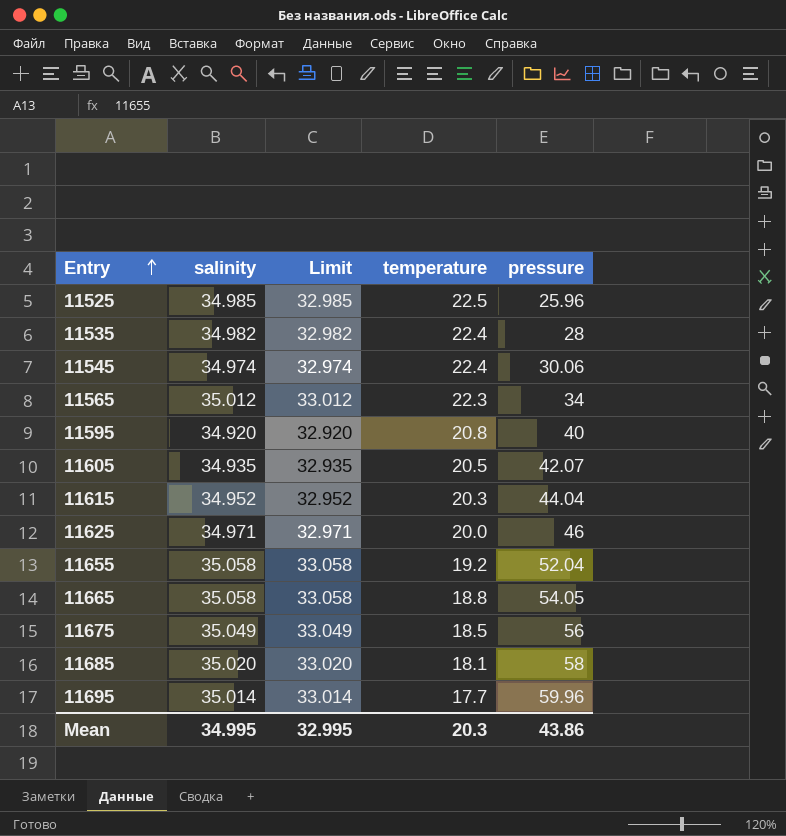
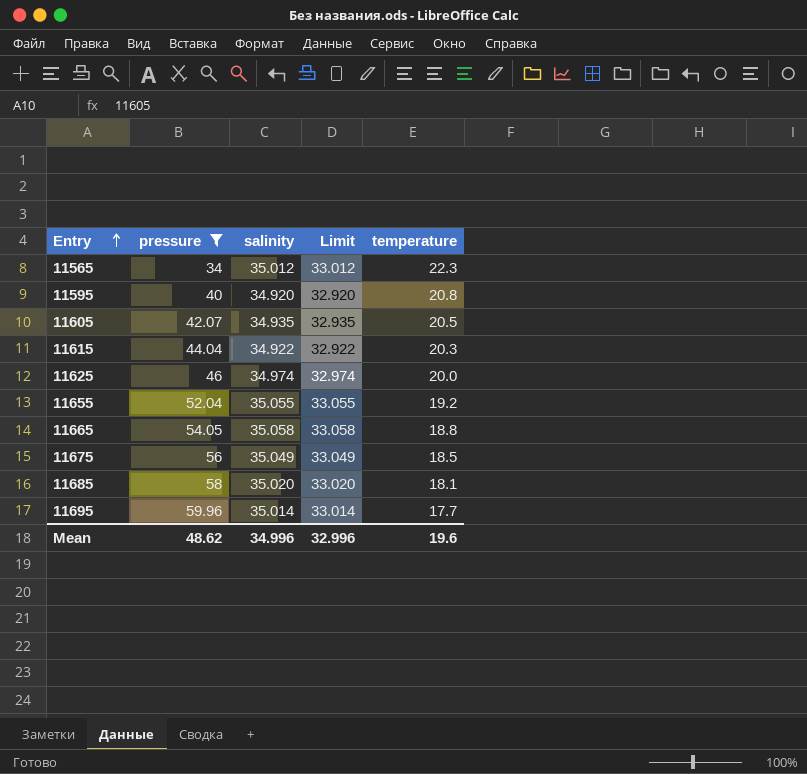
filter: none -> pressure >= 34
column pressure | position: 5 -> 2
11615 | salinity: 34.952 -> 34.922
11615 | Limit: 32.952 -> 32.922
11625 | salinity: 34.971 -> 34.974
11625 | Limit: 32.971 -> 32.974
11655 | salinity: 35.058 -> 35.055
11655 | Limit: 33.058 -> 33.055
Mean | pressure: 43.86 -> 48.62
Mean | salinity: 34.995 -> 34.996
Mean | Limit: 32.995 -> 32.996
Mean | temperature: 20.3 -> 19.6

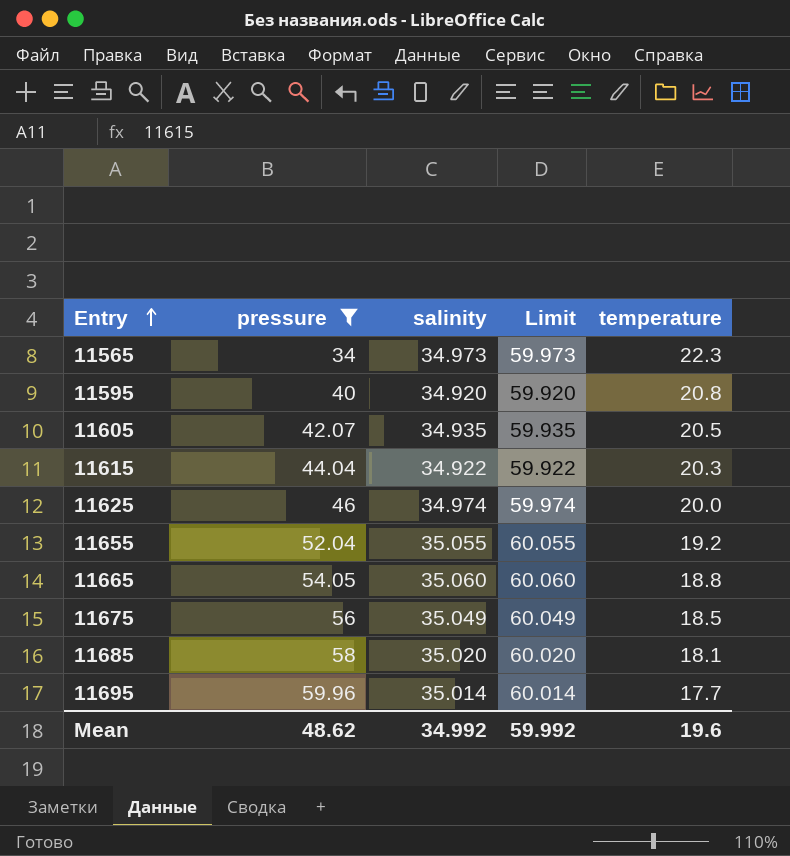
column Limit | formula: [salinity] - 2 -> [salinity] + 25
11565 | salinity: 35.012 -> 34.973
11665 | salinity: 35.058 -> 35.060
Mean | salinity: 34.996 -> 34.992
Mean | Limit: 32.996 -> 59.992

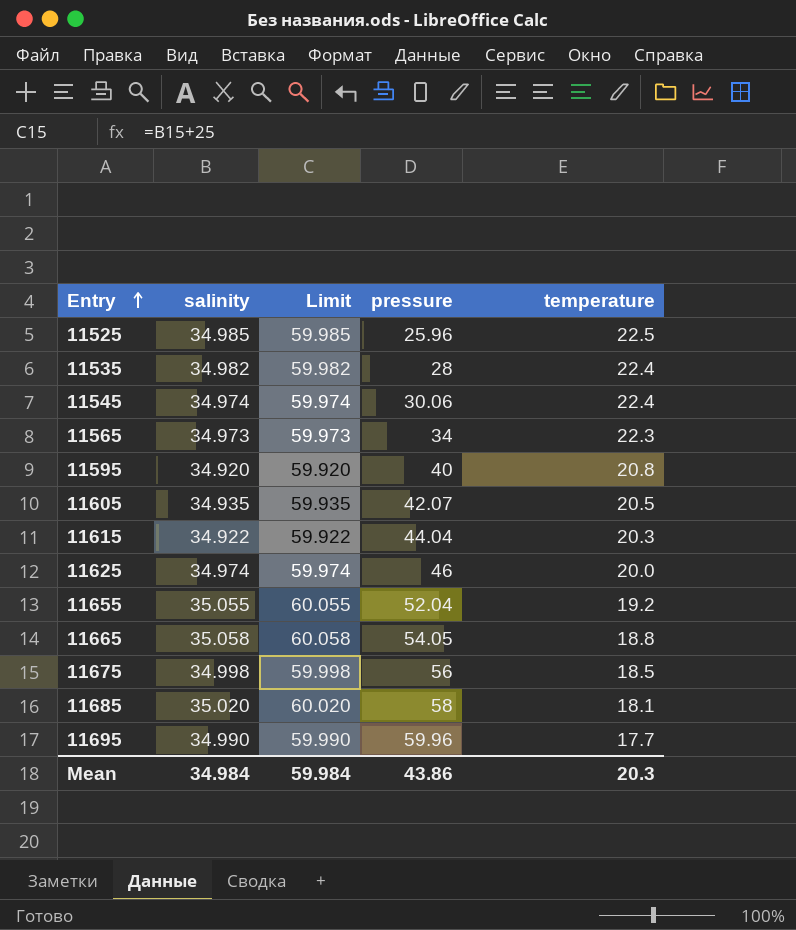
filter: pressure >= 34 -> none
column pressure | position: 2 -> 4
11665 | salinity: 35.060 -> 35.058
11665 | Limit: 60.060 -> 60.058
11675 | salinity: 35.049 -> 34.998
11675 | Limit: 60.049 -> 59.998
11695 | salinity: 35.014 -> 34.990
11695 | Limit: 60.014 -> 59.990
Mean | salinity: 34.992 -> 34.984
Mean | Limit: 59.992 -> 59.984
Mean | pressure: 48.62 -> 43.86
Mean | temperature: 19.6 -> 20.3

